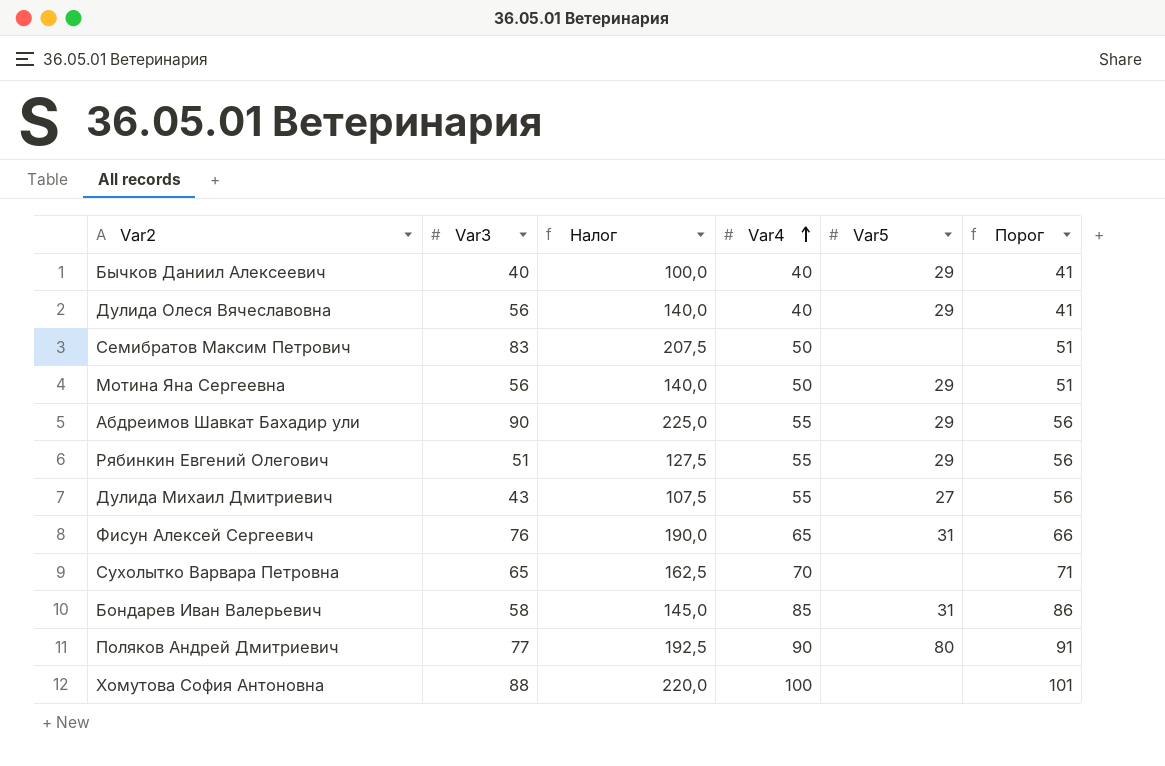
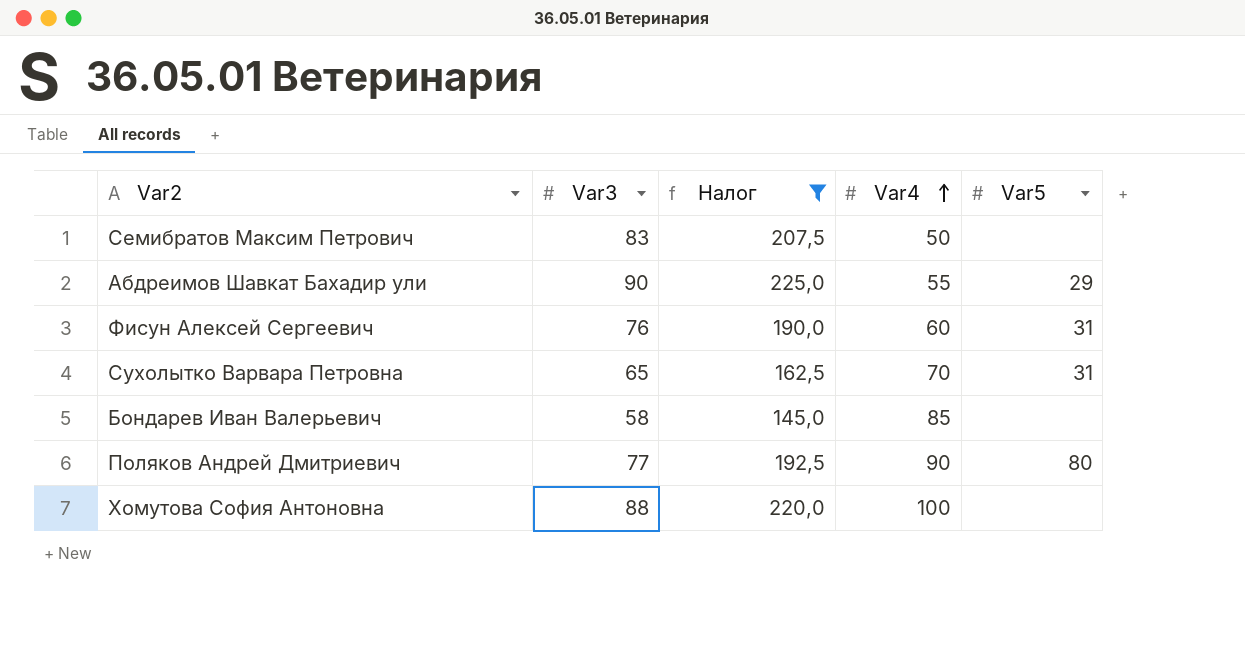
filter: none -> Налог >= 145,0
column Порог | formula: [Var4] + 1 -> none
Фисун Алексей Сергеевич | Var4: 65 -> 60
Сухолытко Варвара Петровна | Var5: none -> 31
Бондарев Иван Валерьевич | Var5: 31 -> none

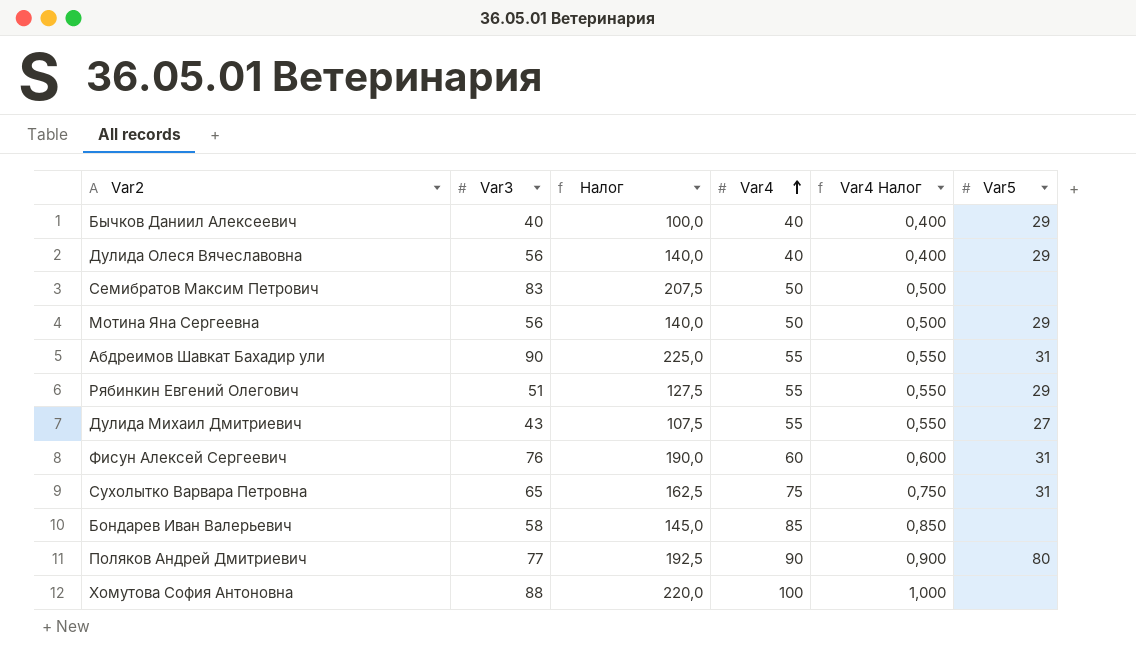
filter: Налог >= 145,0 -> none
column Var4 Налог | formula: none -> [Var4] * 0,01
Абдреимов Шавкат Бахадир ули | Var5: 29 -> 31
Сухолытко Варвара Петровна | Var4: 70 -> 75

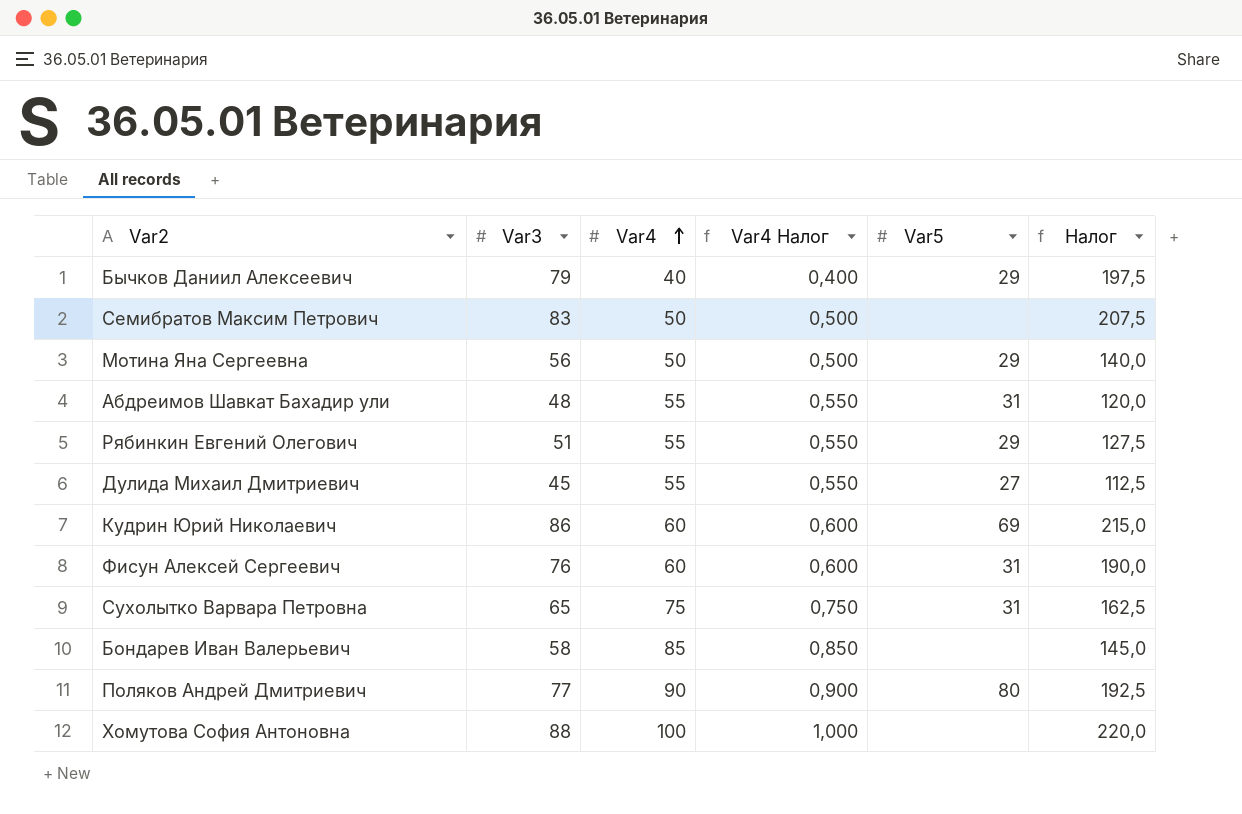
column Налог | position: 3 -> 6
row Дулида Олеся Вячеславовна: 56 | 140,0 | 40 | 0,400 | 29 -> none
Бычков Даниил Алексеевич | Var3: 40 -> 79
Бычков Даниил Алексеевич | Налог: 100,0 -> 197,5
Абдреимов Шавкат Бахадир ули | Var3: 90 -> 48
Абдреимов Шавкат Бахадир ули | Налог: 225,0 -> 120,0
Дулида Михаил Дмитриевич | Var3: 43 -> 45
Дулида Михаил Дмитриевич | Налог: 107,5 -> 112,5
row Кудрин Юрий Николаевич: none -> 86 | 60 | 0,600 | 69 | 215,0

